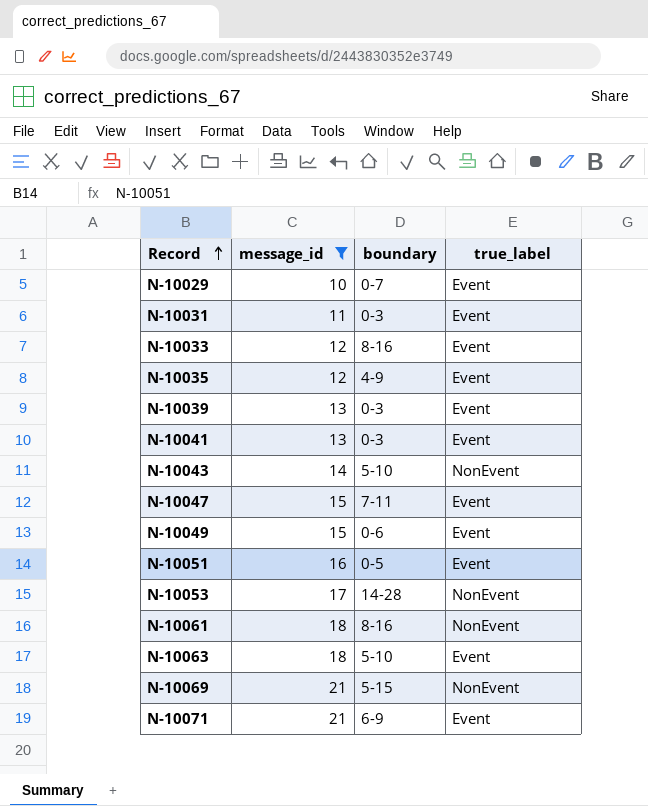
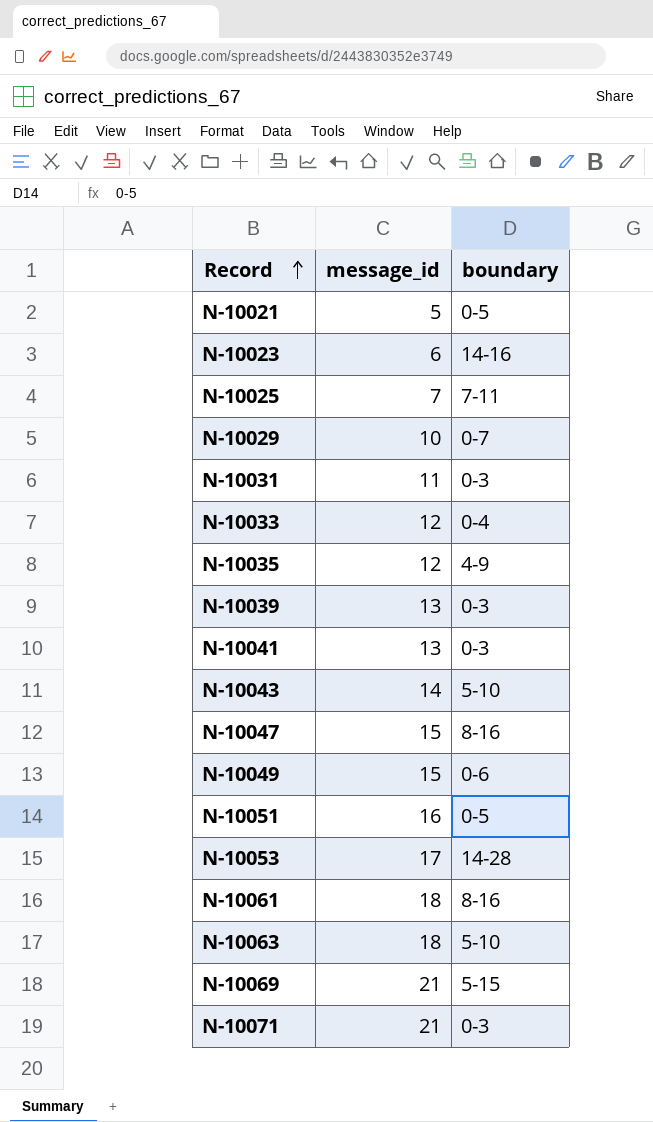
filter: message_id >= 10 -> none
column true_label | position: 4 -> none
N-10033 | boundary: 8-16 -> 0-4
N-10047 | boundary: 7-11 -> 8-16
N-10071 | boundary: 6-9 -> 0-3

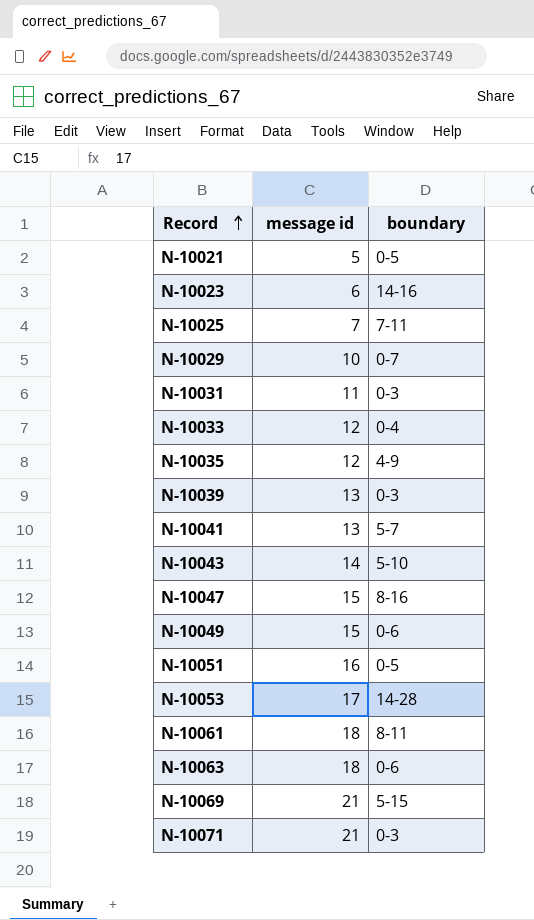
column name: message_id -> message id
N-10041 | boundary: 0-3 -> 5-7
N-10061 | boundary: 8-16 -> 8-11
N-10063 | boundary: 5-10 -> 0-6

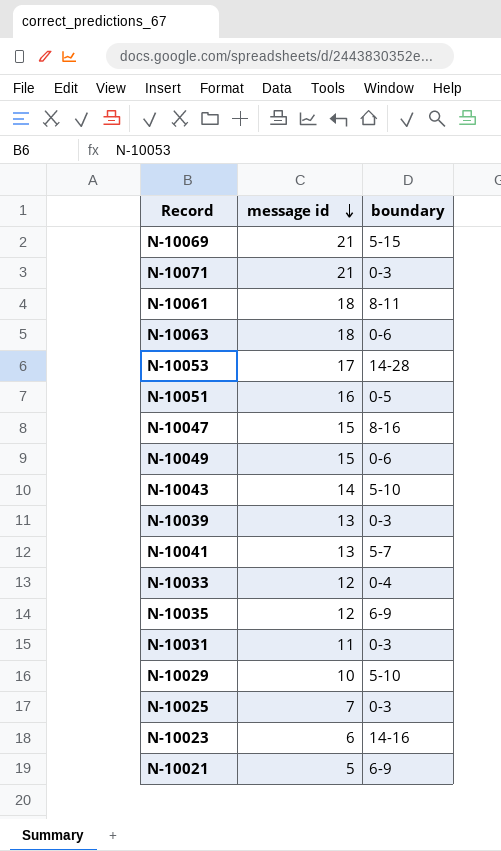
row order: Record ascending -> message id descending
N-10035 | boundary: 4-9 -> 6-9
N-10029 | boundary: 0-7 -> 5-10
N-10025 | boundary: 7-11 -> 0-3
N-10021 | boundary: 0-5 -> 6-9

